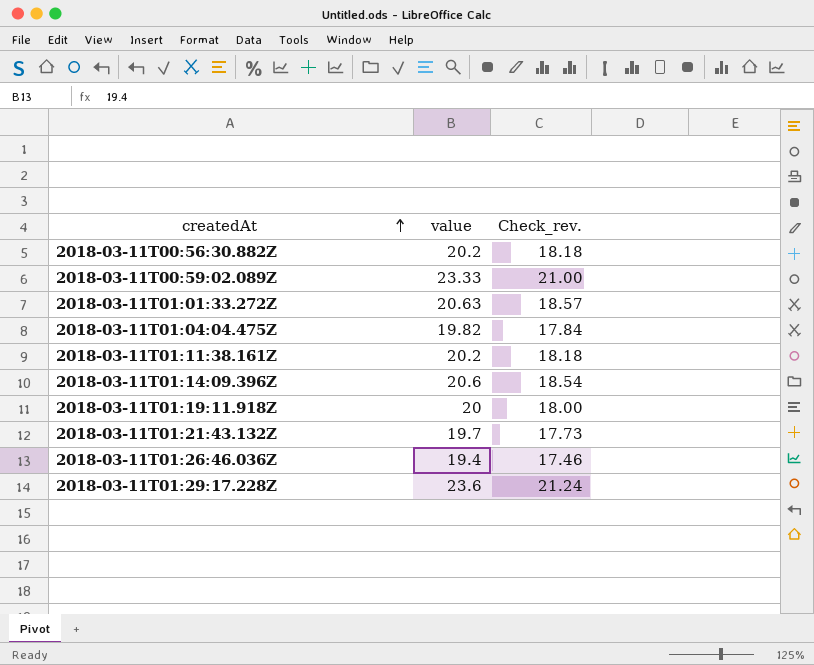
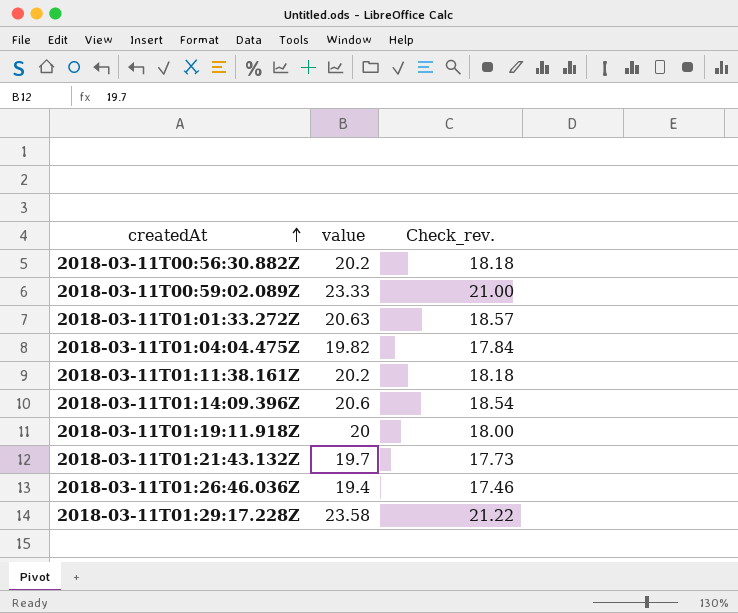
2018-03-11T01:29:17.228Z | value: 23.6 -> 23.58
2018-03-11T01:29:17.228Z | Check_rev.: 21.24 -> 21.22

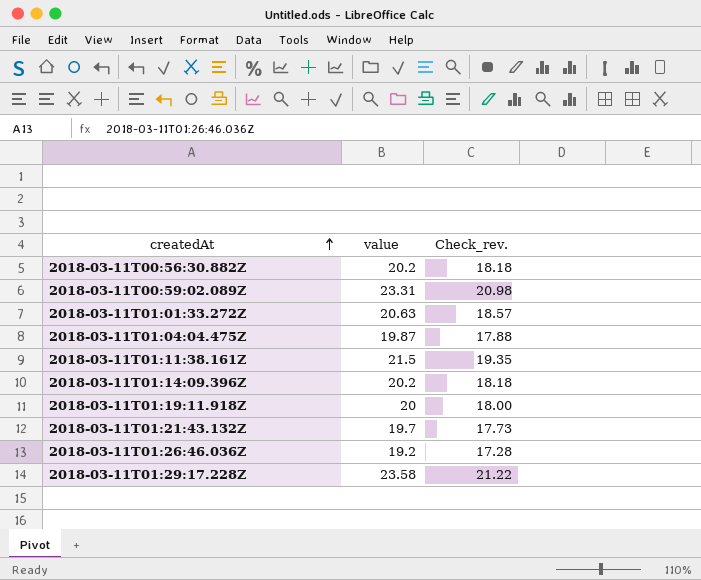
2018-03-11T00:59:02.089Z | value: 23.33 -> 23.31
2018-03-11T00:59:02.089Z | Check_rev.: 21.00 -> 20.98
2018-03-11T01:04:04.475Z | value: 19.82 -> 19.87
2018-03-11T01:04:04.475Z | Check_rev.: 17.84 -> 17.88
2018-03-11T01:11:38.161Z | value: 20.2 -> 21.5
2018-03-11T01:11:38.161Z | Check_rev.: 18.18 -> 19.35
2018-03-11T01:14:09.396Z | value: 20.6 -> 20.2
2018-03-11T01:14:09.396Z | Check_rev.: 18.54 -> 18.18
2018-03-11T01:26:46.036Z | value: 19.4 -> 19.2
2018-03-11T01:26:46.036Z | Check_rev.: 17.46 -> 17.28

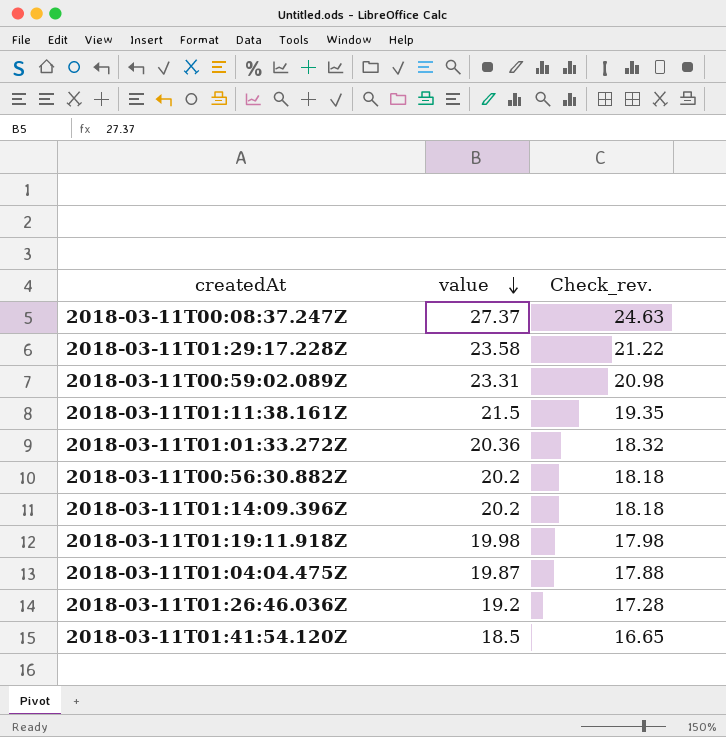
row order: createdAt ascending -> value descending
row 2018-03-11T01:21:43.132Z: 19.7 | 17.73 -> none
row 2018-03-11T00:08:37.247Z: none -> 27.37 | 24.63
2018-03-11T01:01:33.272Z | value: 20.63 -> 20.36
2018-03-11T01:01:33.272Z | Check_rev.: 18.57 -> 18.32
2018-03-11T01:19:11.918Z | value: 20 -> 19.98
2018-03-11T01:19:11.918Z | Check_rev.: 18.00 -> 17.98
row 2018-03-11T01:41:54.120Z: none -> 18.5 | 16.65

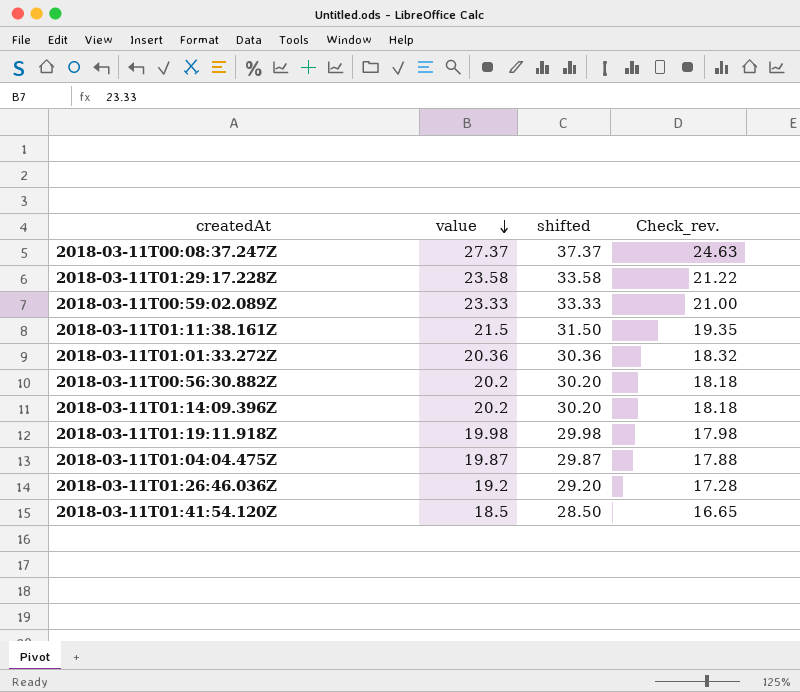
column shifted | formula: none -> [value] + 10
2018-03-11T00:59:02.089Z | value: 23.31 -> 23.33
2018-03-11T00:59:02.089Z | Check_rev.: 20.98 -> 21.00

